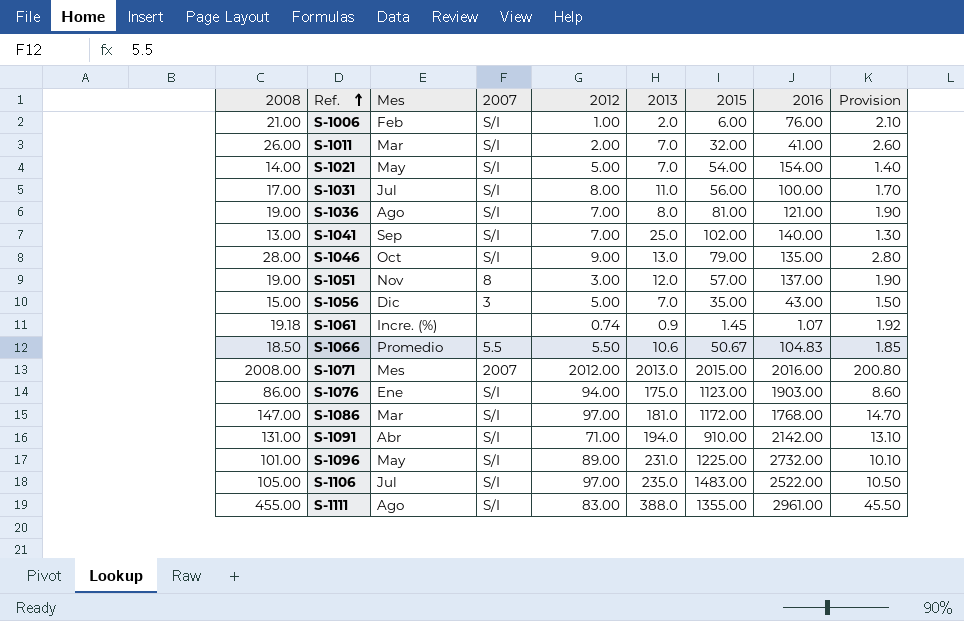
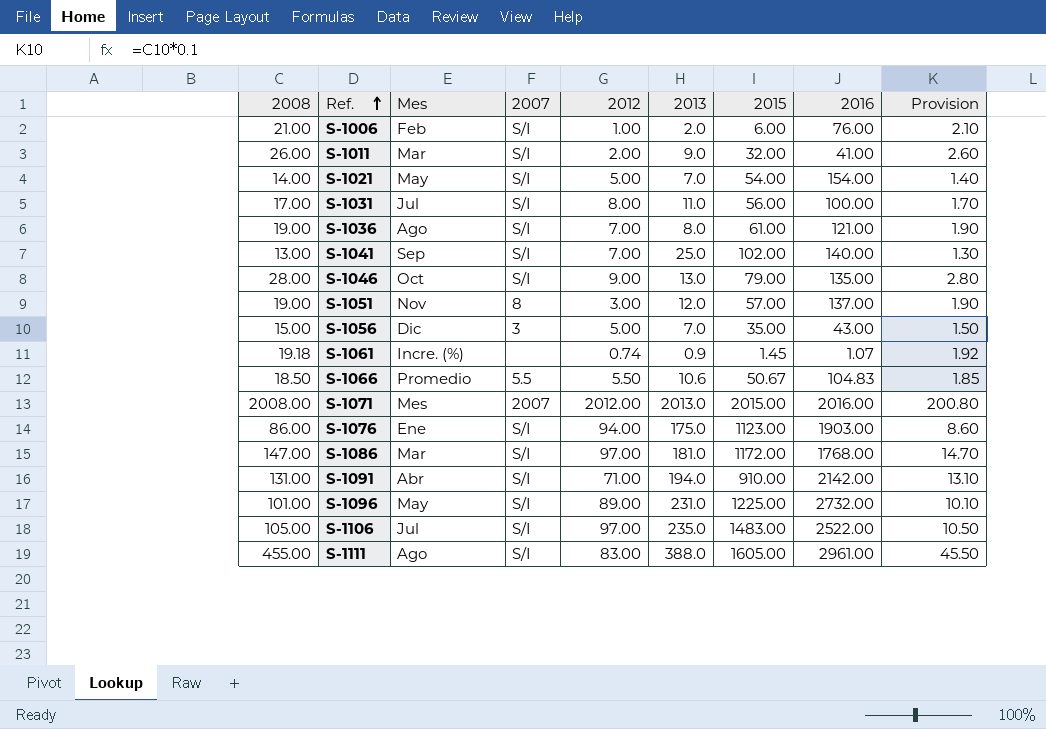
S-1011 | 2013: 7.0 -> 9.0
S-1036 | 2015: 81.00 -> 61.00
S-1111 | 2015: 1355.00 -> 1605.00

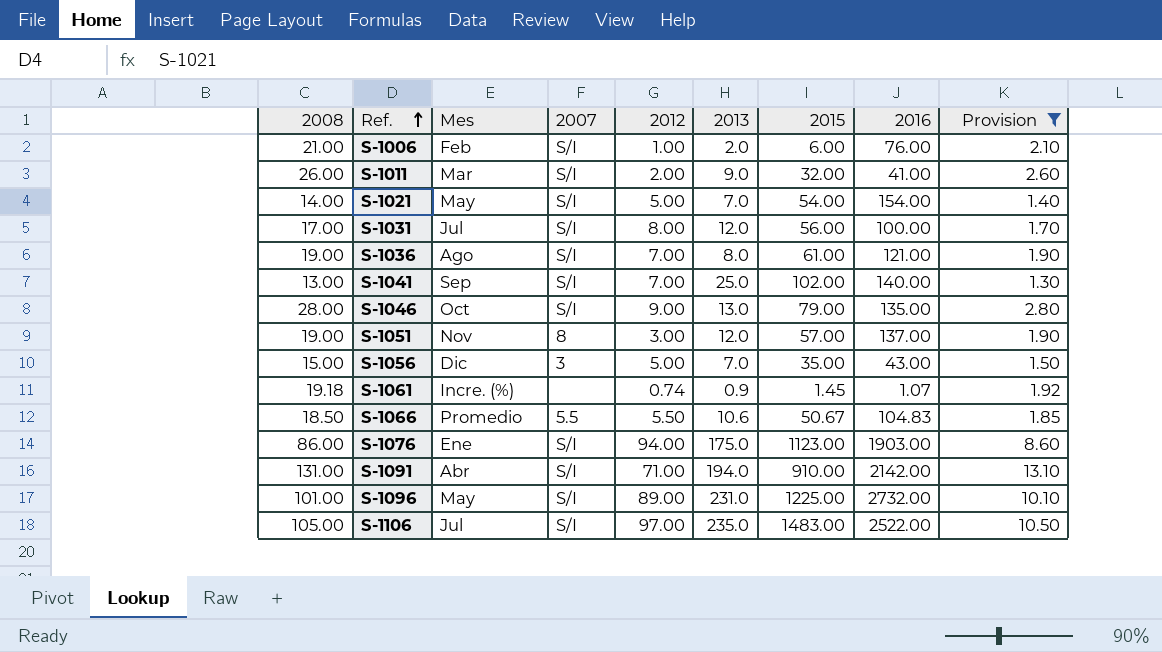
filter: none -> Provision <= 13.10
S-1031 | 2013: 11.0 -> 12.0

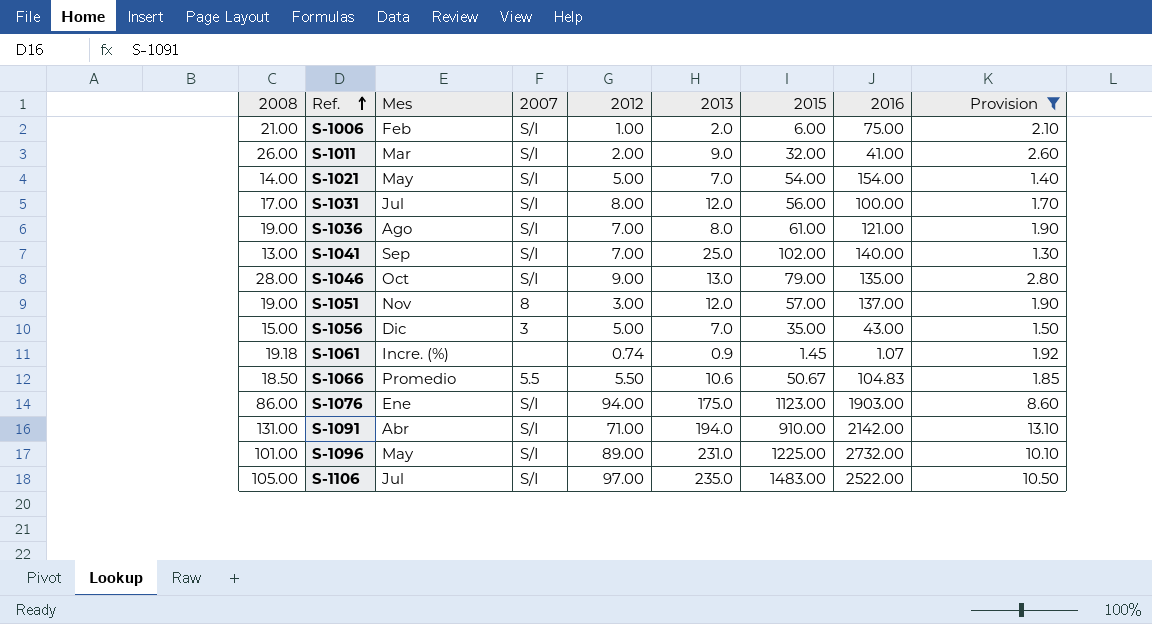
S-1006 | 2016: 76.00 -> 75.00

